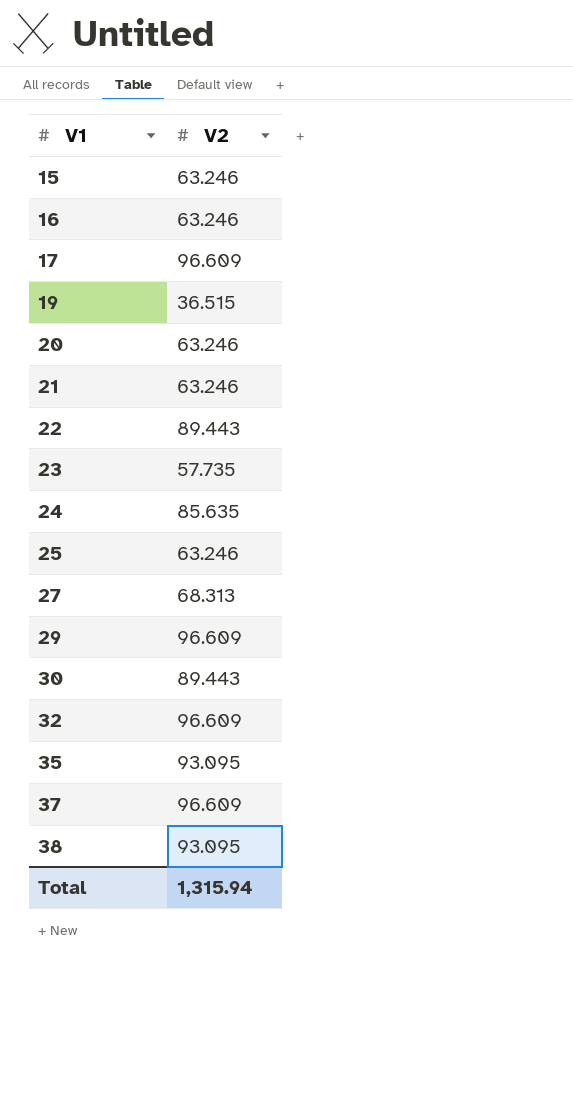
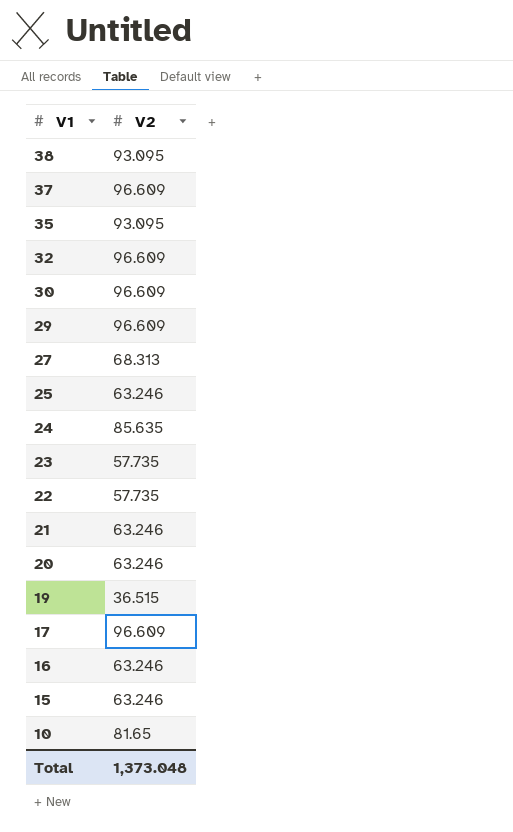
row order: V1 ascending -> V1 descending
30 | V2: 89.443 -> 96.609
22 | V2: 89.443 -> 57.735
row 10: none -> 81.65
Total | V2: 1,315.94 -> 1,373.048

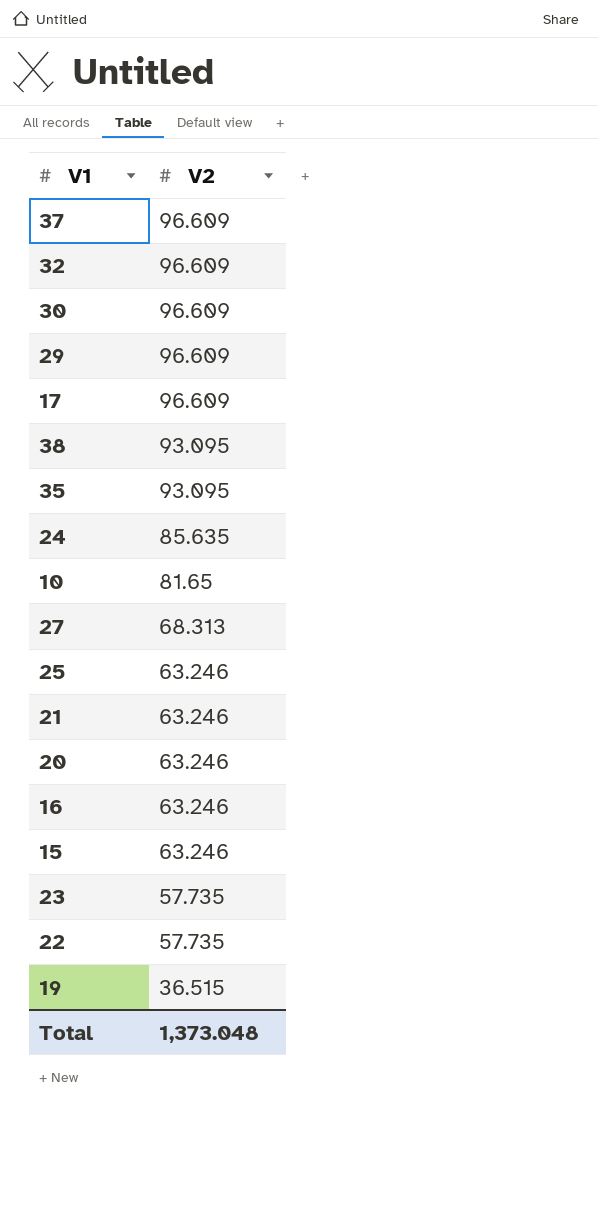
row order: V1 descending -> V2 descending

